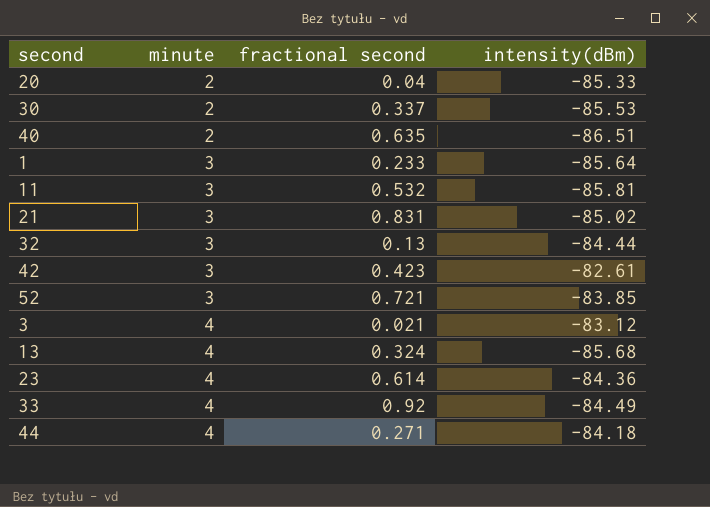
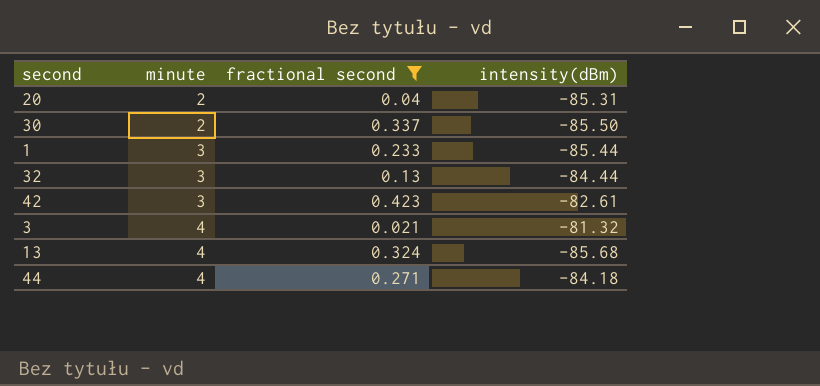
filter: none -> fractional second <= 0.423
20 | intensity(dBm): -85.33 -> -85.31
30 | intensity(dBm): -85.53 -> -85.50
1 | intensity(dBm): -85.64 -> -85.44
3 | intensity(dBm): -83.12 -> -81.32

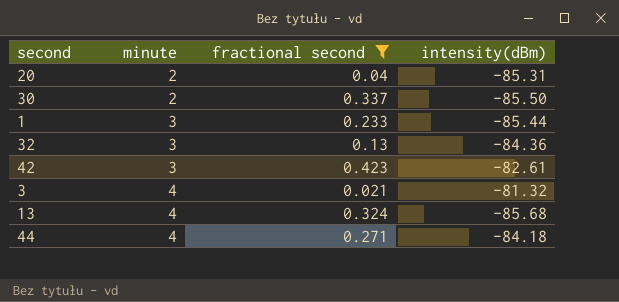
32 | intensity(dBm): -84.44 -> -84.36

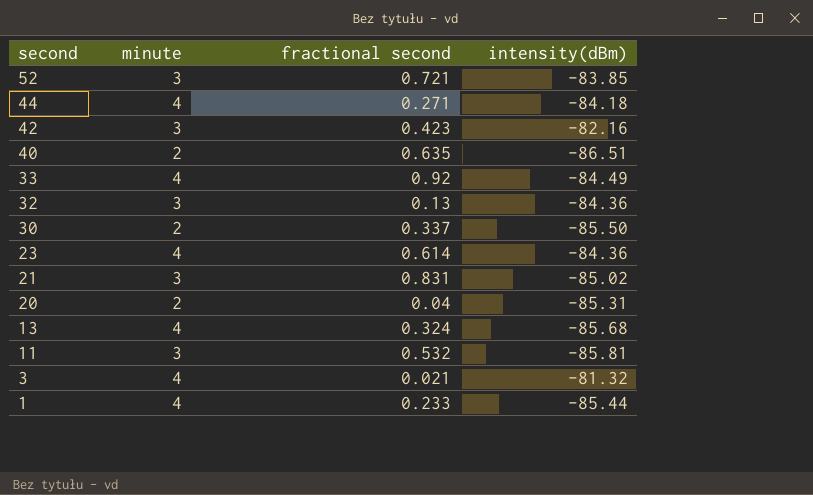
filter: fractional second <= 0.423 -> none
row order: minute ascending -> second descending
42 | intensity(dBm): -82.61 -> -82.16
1 | minute: 3 -> 4

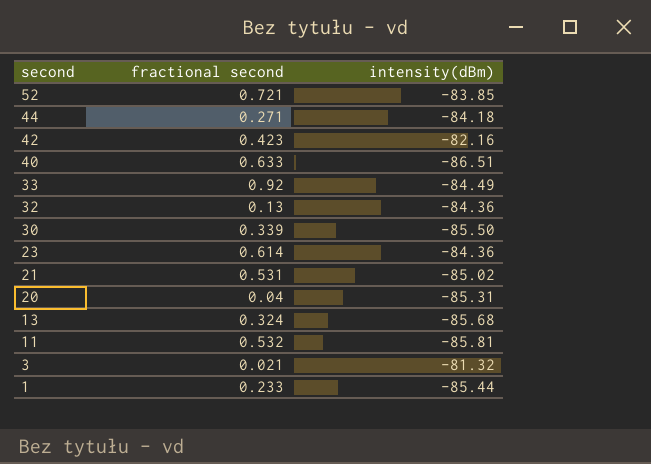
column minute | position: 2 -> none
40 | fractional second: 0.635 -> 0.633
30 | fractional second: 0.337 -> 0.339
21 | fractional second: 0.831 -> 0.531

